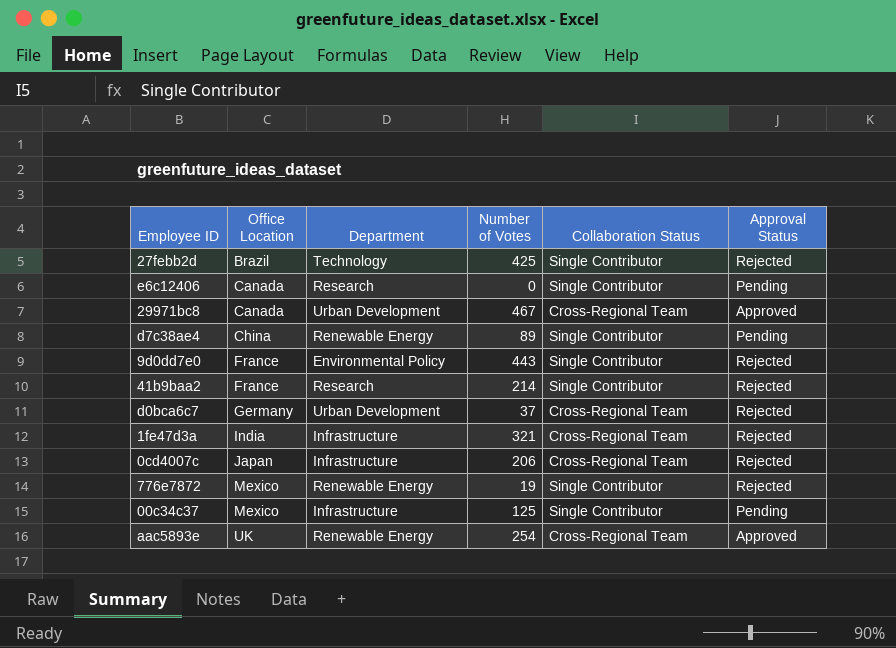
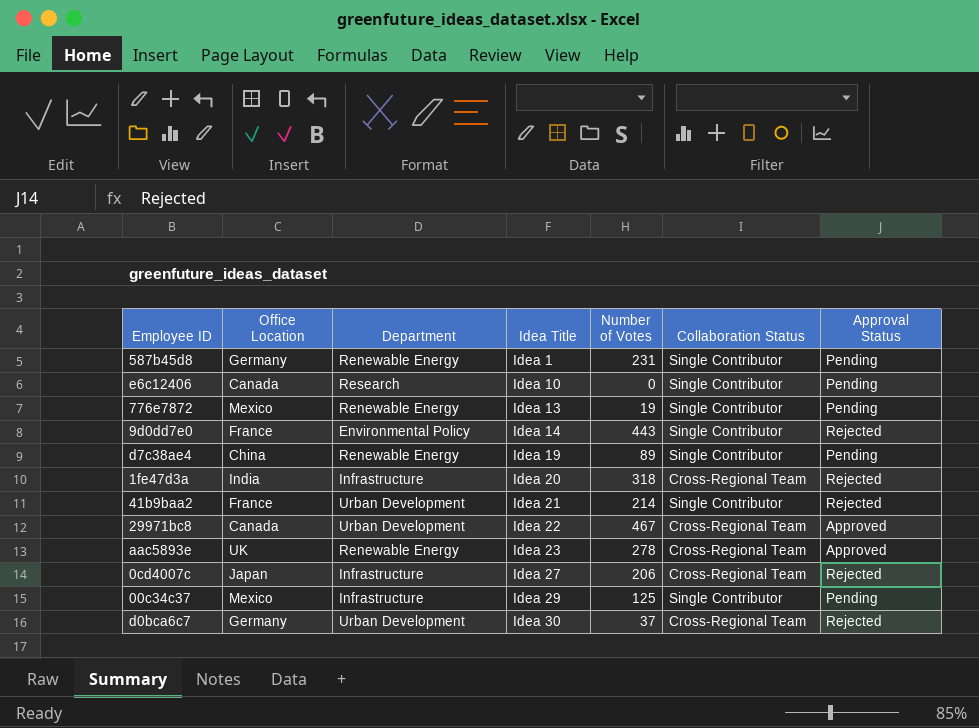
row order: Office Location ascending -> Idea Title ascending
column Idea Title | position: none -> 4
row 27febb2d: Brazil | Technology | 425 | Single Contributor | Rejected -> none
row 587b45d8: none -> Germany | Renewable Energy | Idea 1 | 231 | Single Contributor | Pending
776e7872 | Approval Status: Rejected -> Pending
1fe47d3a | Number of Votes: 321 -> 318
41b9baa2 | Department: Research -> Urban Development
aac5893e | Number of Votes: 254 -> 278

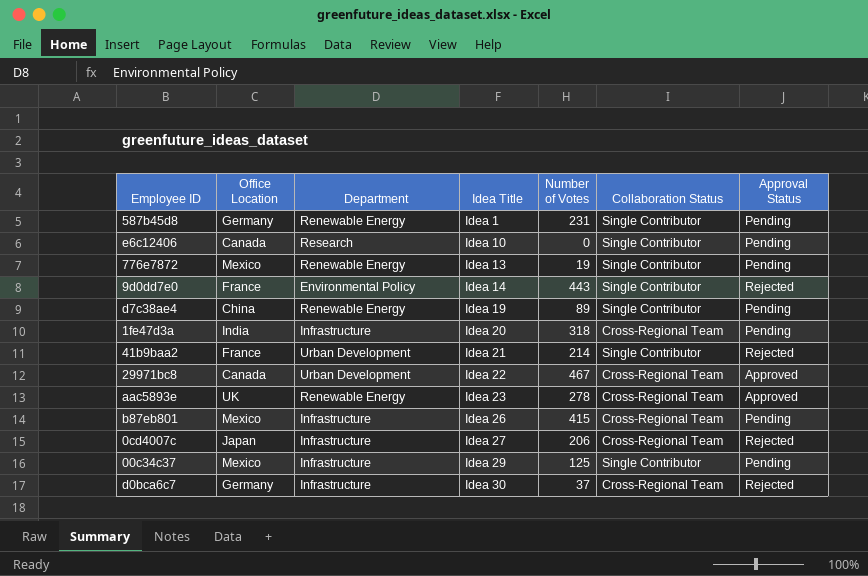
1fe47d3a | Approval Status: Rejected -> Pending
row b87eb801: none -> Mexico | Infrastructure | Idea 26 | 415 | Cross-Regional Team | Pending
d0bca6c7 | Department: Urban Development -> Infrastructure

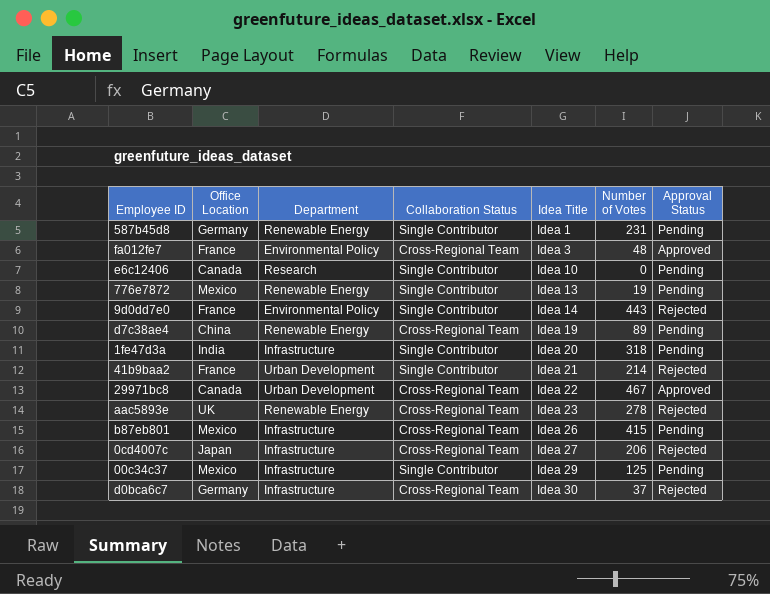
column Collaboration Status | position: 6 -> 4
row fa012fe7: none -> France | Environmental Policy | Cross-Regional Team | Idea 3 | 48 | Approved
d7c38ae4 | Collaboration Status: Single Contributor -> Cross-Regional Team
1fe47d3a | Collaboration Status: Cross-Regional Team -> Single Contributor
aac5893e | Approval Status: Approved -> Rejected

